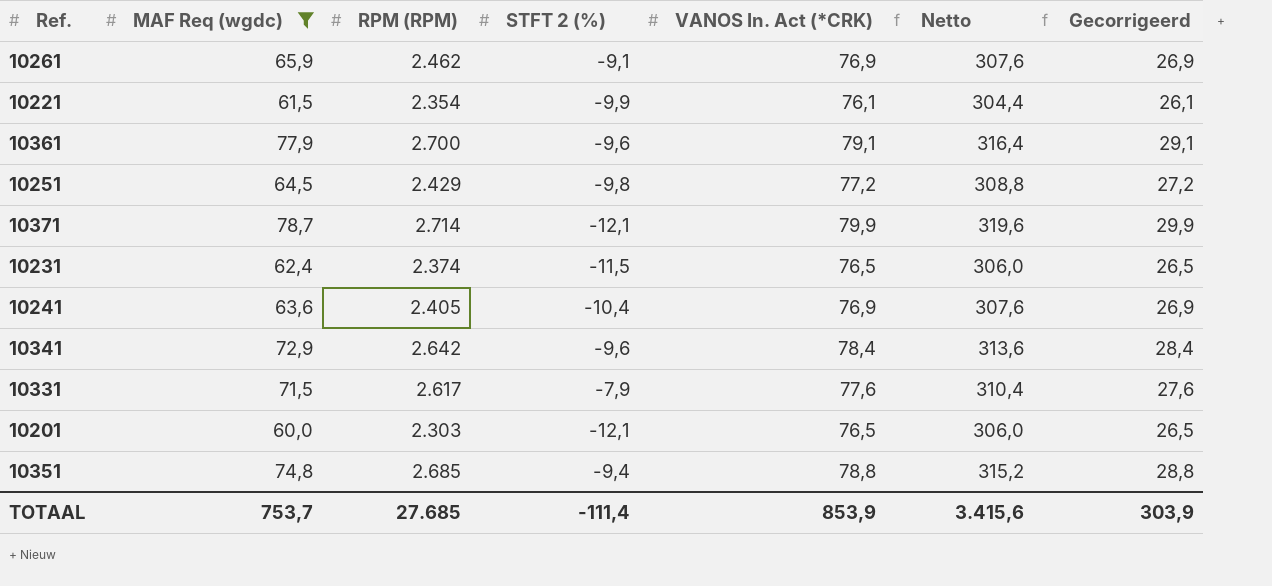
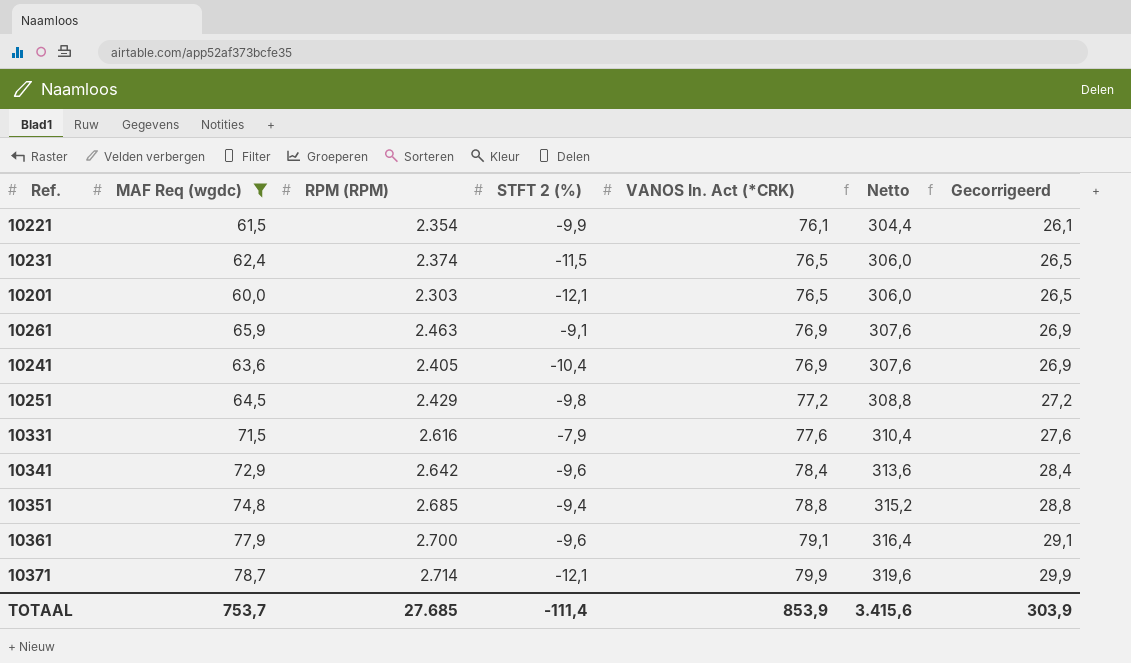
row order: none -> VANOS In. Act (*CRK) ascending
10261 | RPM (RPM): 2.462 -> 2.463
10331 | RPM (RPM): 2.617 -> 2.616

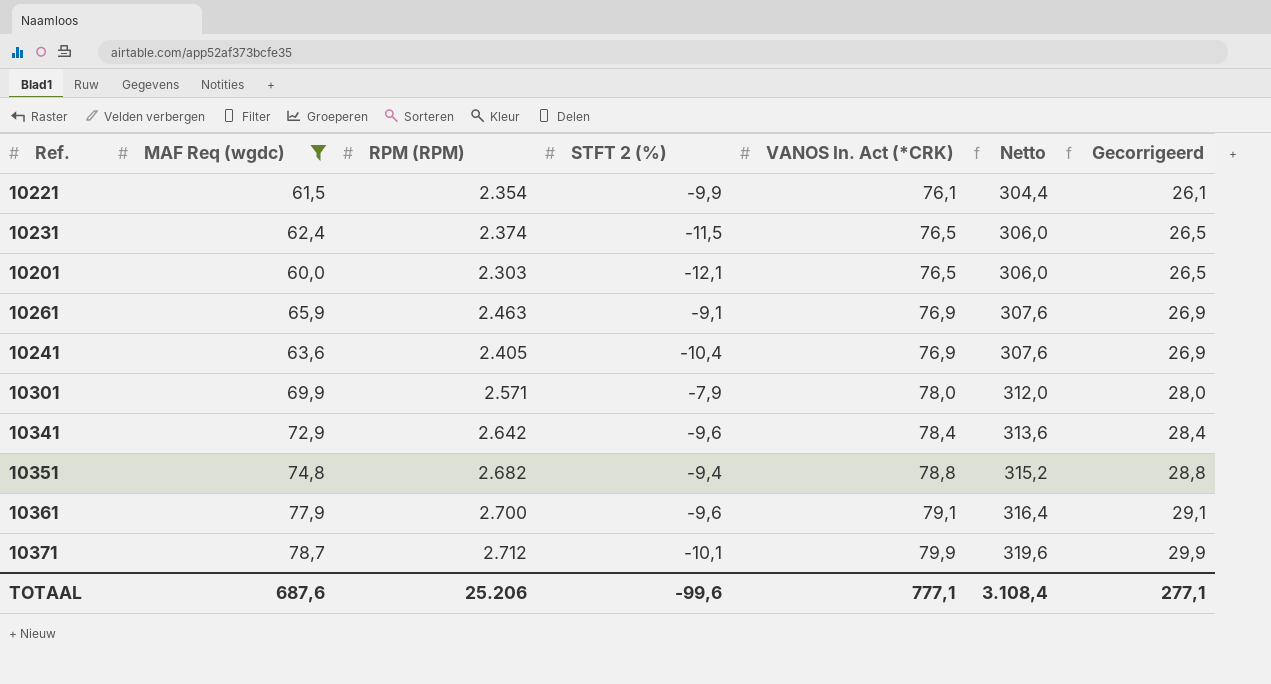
row 10251: 64,5 | 2.429 | -9,8 | 77,2 | 308,8 | 27,2 -> none
row 10331: 71,5 | 2.616 | -7,9 | 77,6 | 310,4 | 27,6 -> none
row 10301: none -> 69,9 | 2.571 | -7,9 | 78,0 | 312,0 | 28,0
10351 | RPM (RPM): 2.685 -> 2.682
10371 | RPM (RPM): 2.714 -> 2.712
10371 | STFT 2 (%): -12,1 -> -10,1
TOTAAL | MAF Req (wgdc): 753,7 -> 687,6
TOTAAL | RPM (RPM): 27.685 -> 25.206
TOTAAL | STFT 2 (%): -111,4 -> -99,6
TOTAAL | VANOS In. Act (*CRK): 853,9 -> 777,1
TOTAAL | Netto: 3.415,6 -> 3.108,4
TOTAAL | Gecorrigeerd: 303,9 -> 277,1

